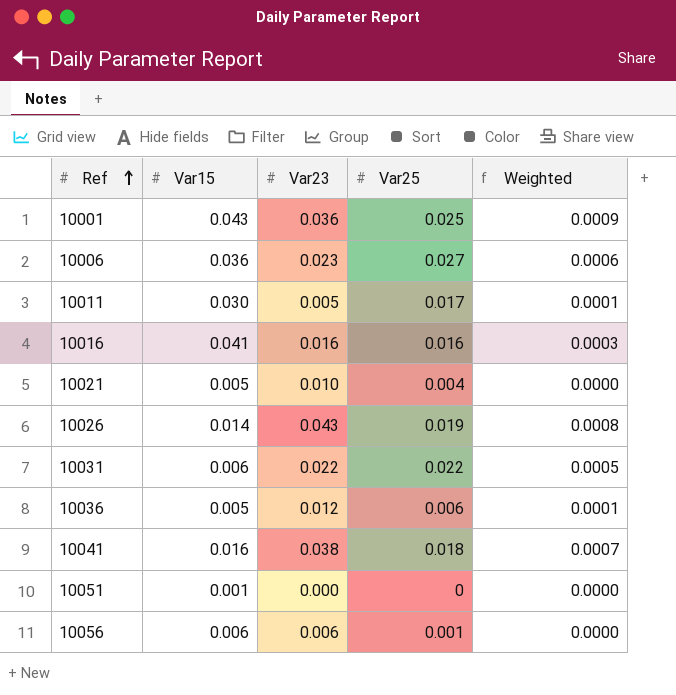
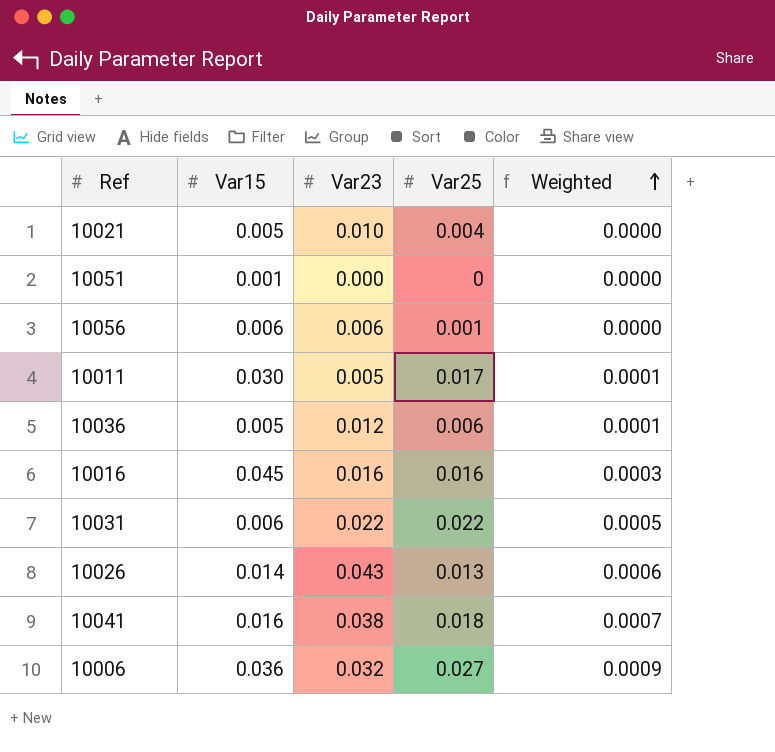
row order: Ref ascending -> Weighted ascending
row 10001: 0.043 | 0.036 | 0.025 | 0.0009 -> none
10016 | Var15: 0.041 -> 0.045
10026 | Var25: 0.019 -> 0.013
10026 | Weighted: 0.0008 -> 0.0006
10006 | Var23: 0.023 -> 0.032
10006 | Weighted: 0.0006 -> 0.0009

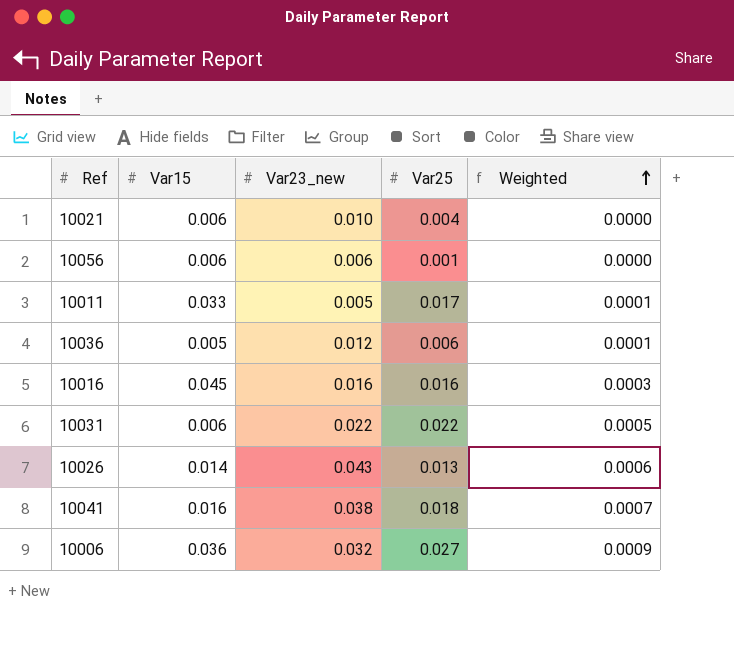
column name: Var23 -> Var23_new
row 10051: 0.001 | 0.000 | 0 | 0.0000 -> none
10021 | Var15: 0.005 -> 0.006
10011 | Var15: 0.030 -> 0.033

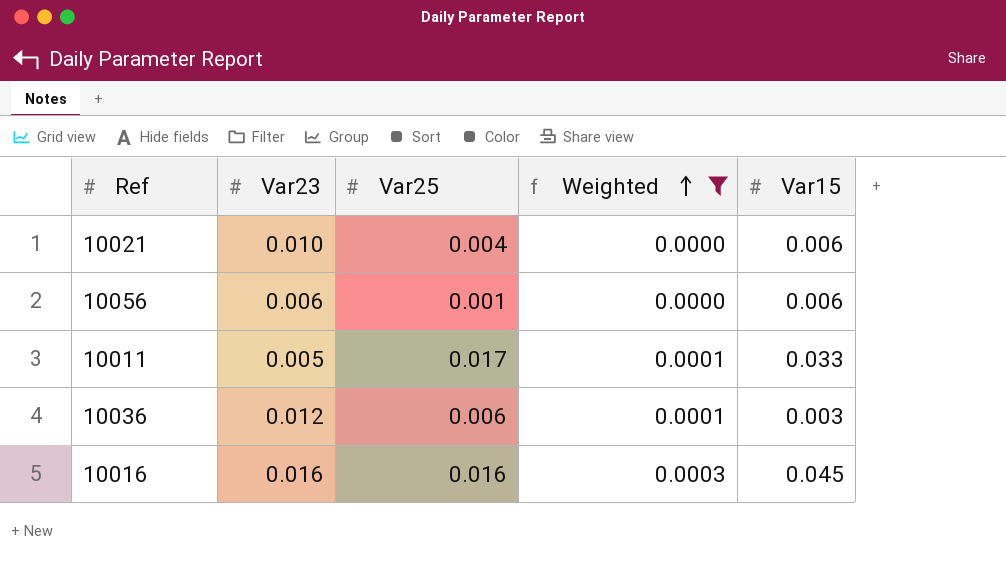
filter: none -> Weighted <= 0.0003
column name: Var23_new -> Var23
column Var15 | position: 2 -> 5
10036 | Var15: 0.005 -> 0.003

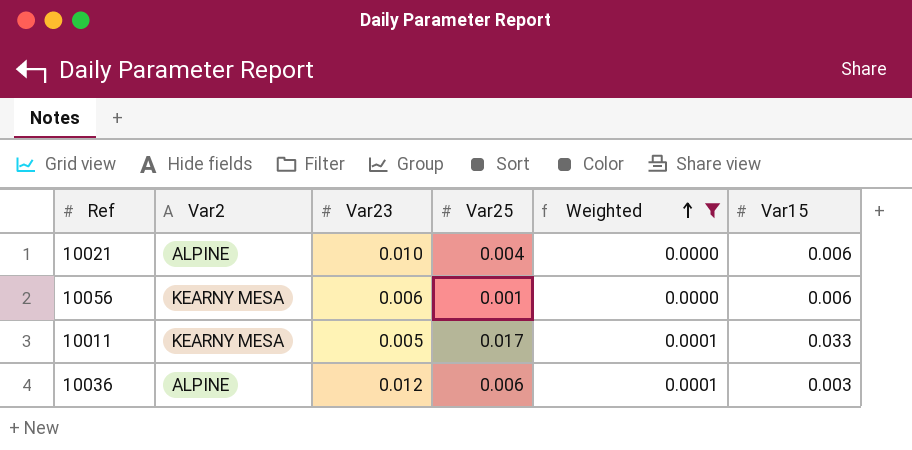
column Var2 | position: none -> 2
row 10016: 0.016 | 0.016 | 0.0003 | 0.045 -> none

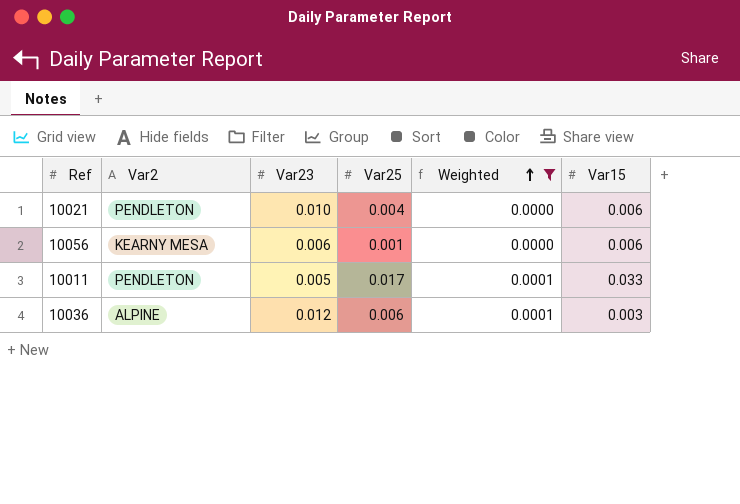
10021 | Var2: ALPINE -> PENDLETON
10011 | Var2: KEARNY MESA -> PENDLETON

